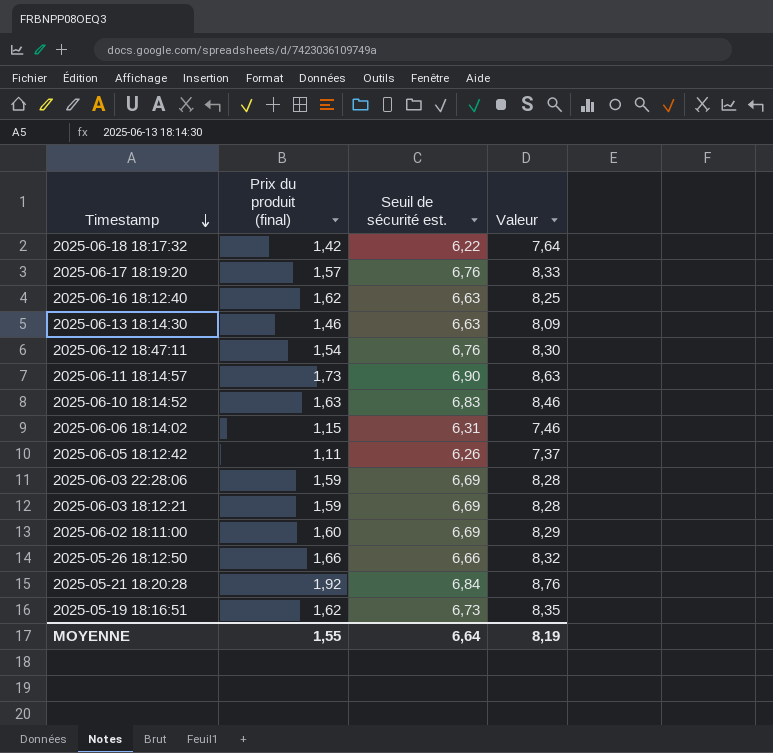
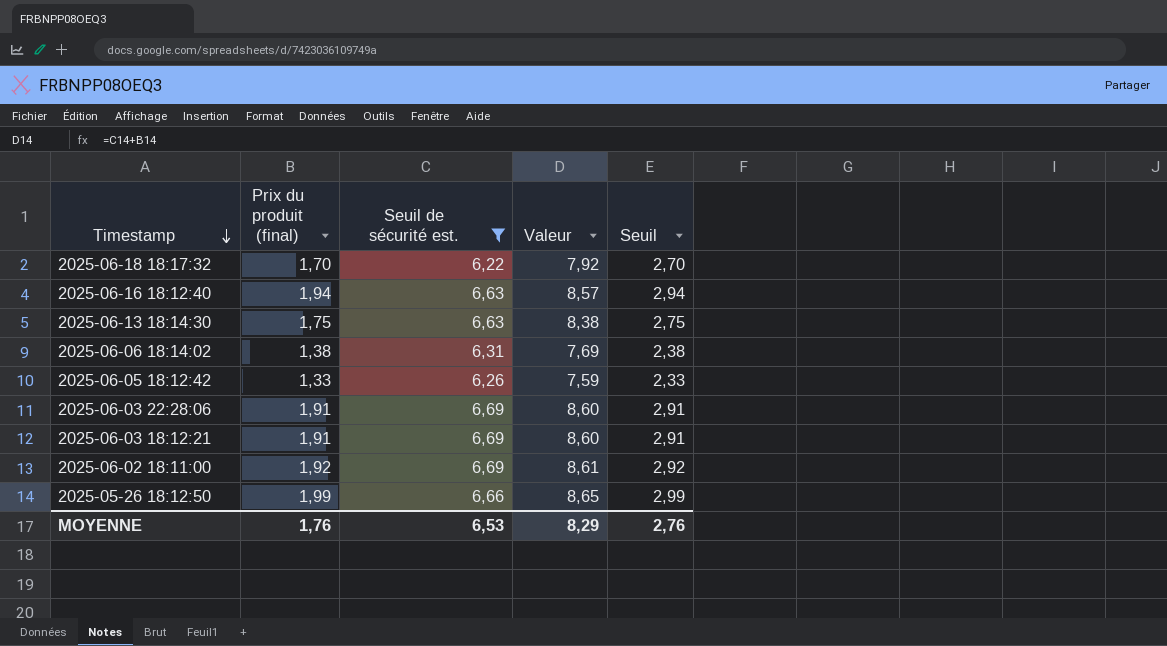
filter: none -> Seuil de sécurité est. <= 6,69
column Seuil | formula: none -> [Prix du produit (final)] + 1
2025-06-18 18:17:32 | Prix du produit (final): 1,42 -> 1,70
2025-06-18 18:17:32 | Valeur: 7,64 -> 7,92
2025-06-16 18:12:40 | Prix du produit (final): 1,62 -> 1,94
2025-06-16 18:12:40 | Valeur: 8,25 -> 8,57
2025-06-13 18:14:30 | Prix du produit (final): 1,46 -> 1,75
2025-06-13 18:14:30 | Valeur: 8,09 -> 8,38
2025-06-06 18:14:02 | Prix du produit (final): 1,15 -> 1,38
2025-06-06 18:14:02 | Valeur: 7,46 -> 7,69
2025-06-05 18:12:42 | Prix du produit (final): 1,11 -> 1,33
2025-06-05 18:12:42 | Valeur: 7,37 -> 7,59
2025-06-03 22:28:06 | Prix du produit (final): 1,59 -> 1,91
2025-06-03 22:28:06 | Valeur: 8,28 -> 8,60
2025-06-03 18:12:21 | Prix du produit (final): 1,59 -> 1,91
2025-06-03 18:12:21 | Valeur: 8,28 -> 8,60
2025-06-02 18:11:00 | Prix du produit (final): 1,60 -> 1,92
2025-06-02 18:11:00 | Valeur: 8,29 -> 8,61
2025-05-26 18:12:50 | Prix du produit (final): 1,66 -> 1,99
2025-05-26 18:12:50 | Valeur: 8,32 -> 8,65
MOYENNE | Prix du produit (final): 1,55 -> 1,76
MOYENNE | Seuil de sécurité est.: 6,64 -> 6,53
MOYENNE | Valeur: 8,19 -> 8,29

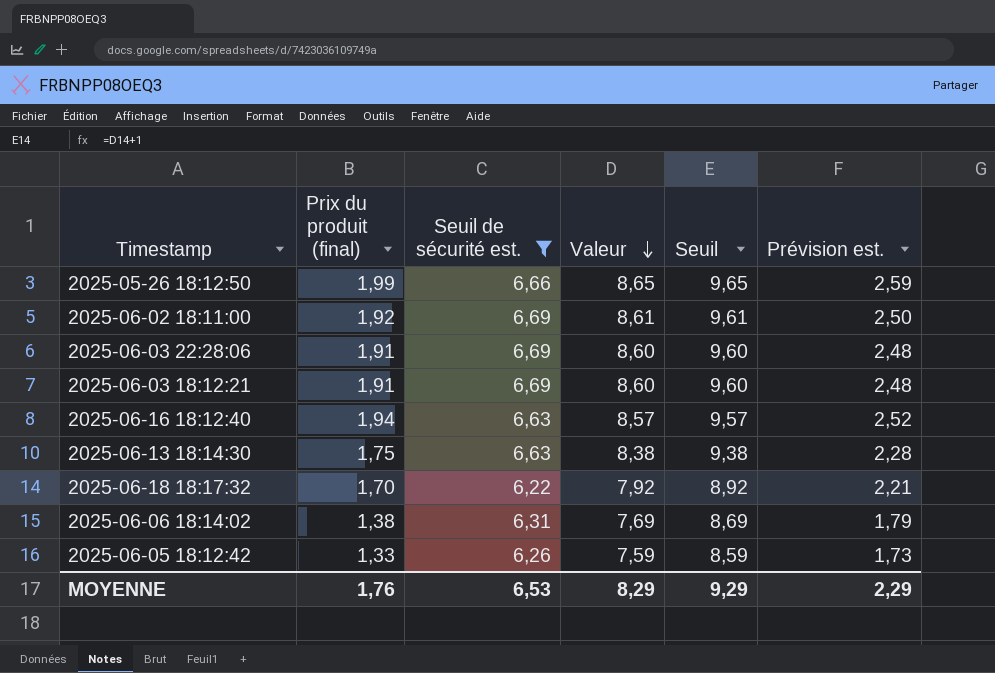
row order: Timestamp descending -> Valeur descending
column Seuil | formula: [Prix du produit (final)] + 1 -> [Valeur] + 1
column Prévision est. | formula: none -> [Prix du produit (final)] * 1,3
MOYENNE | Seuil: 2,76 -> 9,29

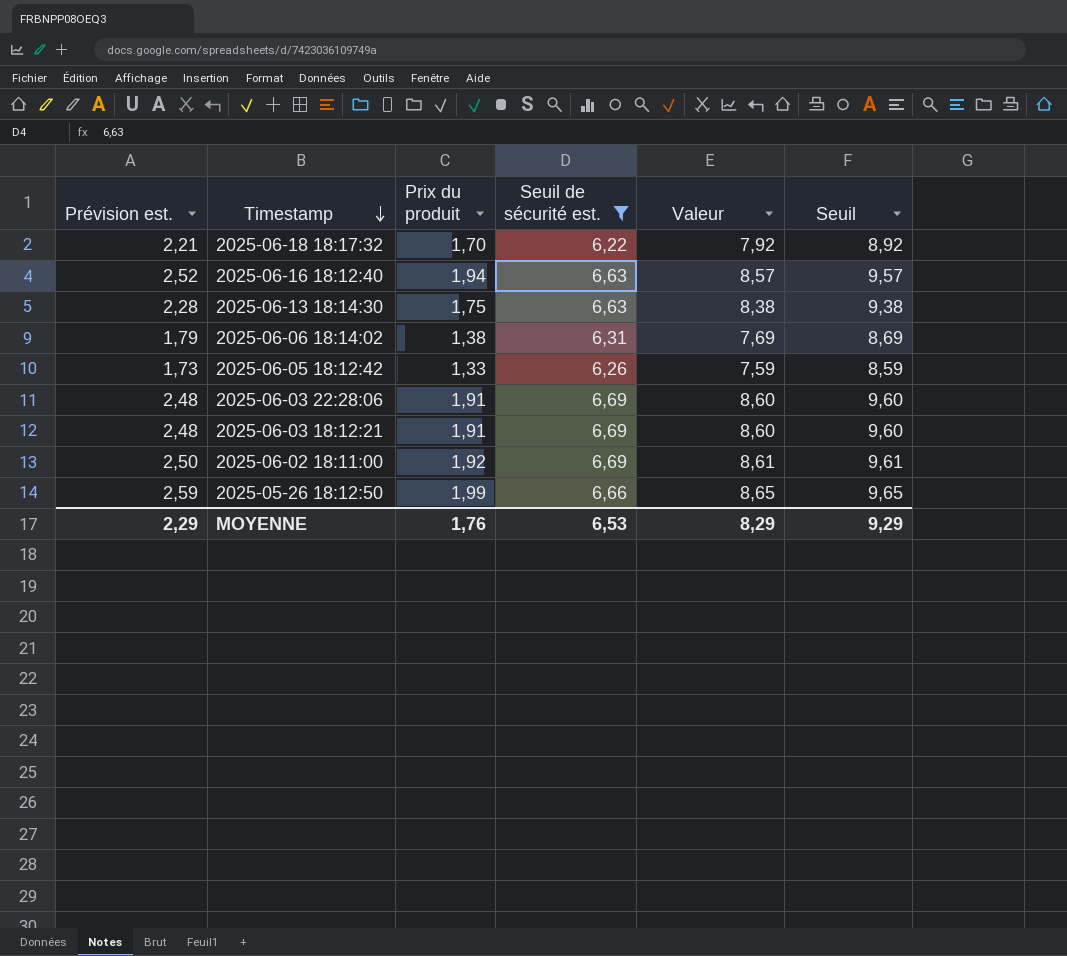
row order: Valeur descending -> Timestamp descending
column Prévision est. | position: 6 -> 1
column name: Prix du produit (final) -> Prix du produit

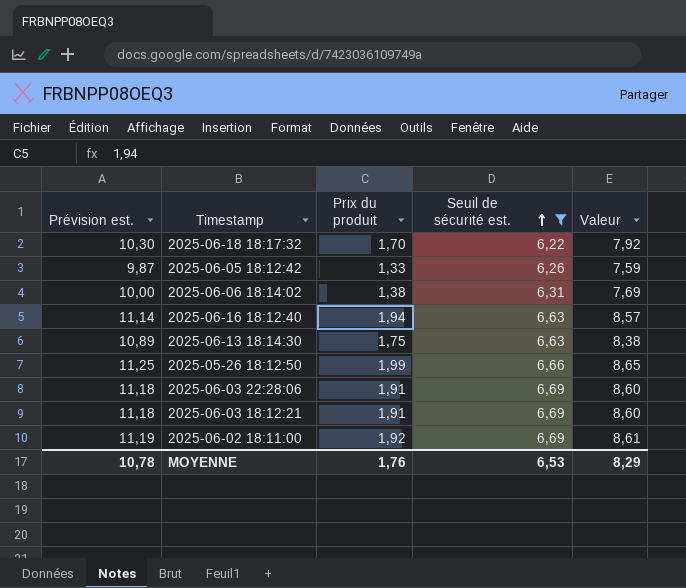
row order: Timestamp descending -> Seuil de sécurité est. ascending
column Seuil | formula: [Valeur] + 1 -> none
column Prévision est. | formula: [Prix du produit] * 1,3 -> [Valeur] * 1,3
MOYENNE | Prévision est.: 2,29 -> 10,78

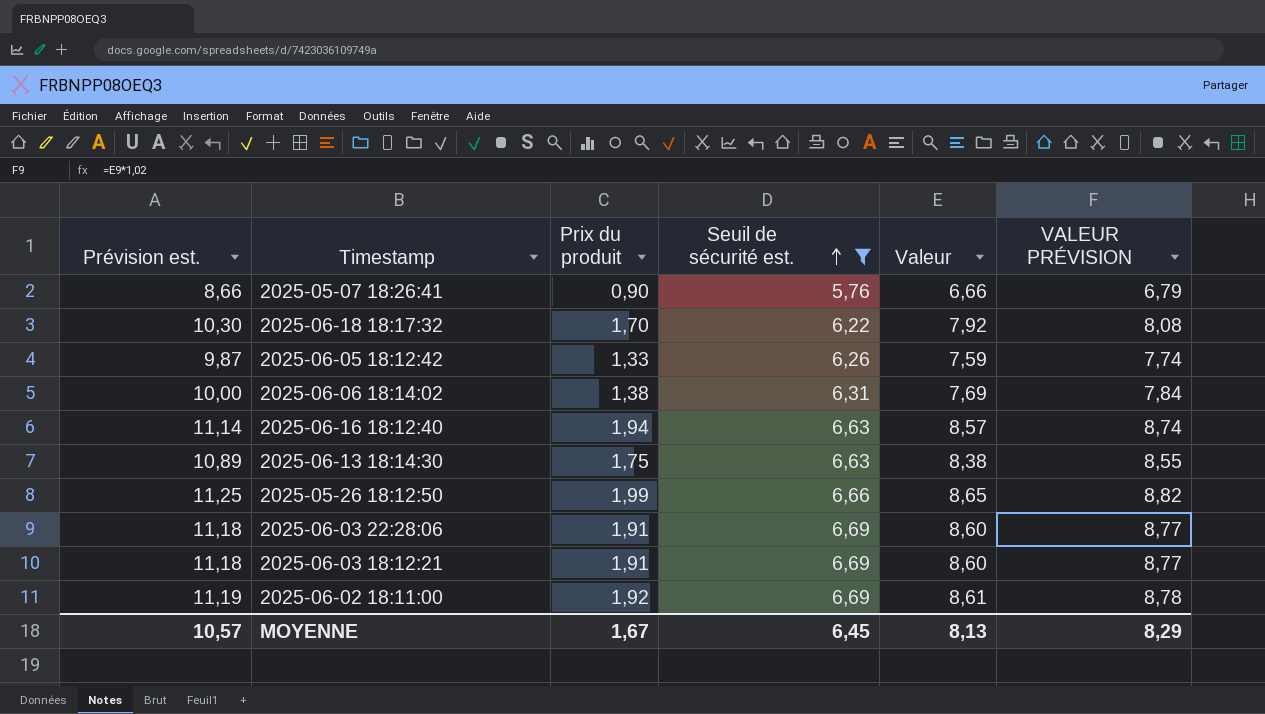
column VALEUR PRÉVISION | formula: none -> [Valeur] * 1,02
row 2025-05-07 18:26:41: none -> 8,66 | 0,90 | 5,76 | 6,66 | 6,79
MOYENNE | Prévision est.: 10,78 -> 10,57
MOYENNE | Prix du produit: 1,76 -> 1,67
MOYENNE | Seuil de sécurité est.: 6,53 -> 6,45
MOYENNE | Valeur: 8,29 -> 8,13

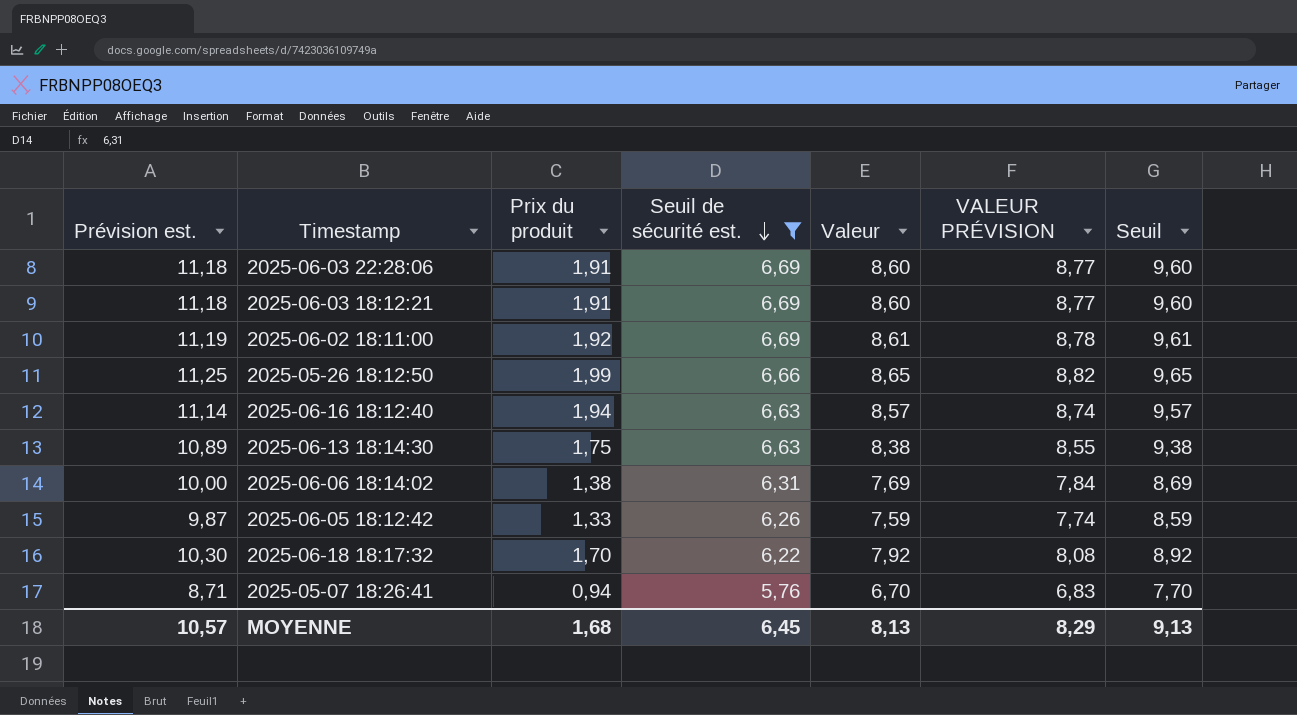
row order: Seuil de sécurité est. ascending -> Seuil de sécurité est. descending
column Seuil | formula: none -> [Valeur] + 1
2025-05-07 18:26:41 | Prévision est.: 8,66 -> 8,71
2025-05-07 18:26:41 | Prix du produit: 0,90 -> 0,94
2025-05-07 18:26:41 | Valeur: 6,66 -> 6,70
2025-05-07 18:26:41 | VALEUR PRÉVISION: 6,79 -> 6,83
MOYENNE | Prix du produit: 1,67 -> 1,68

